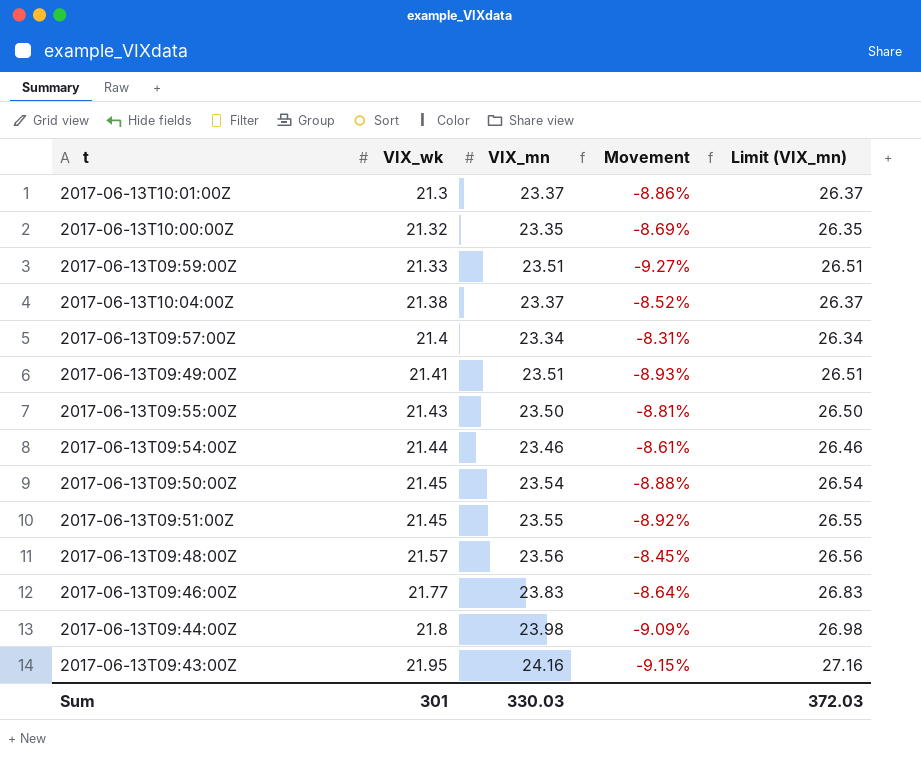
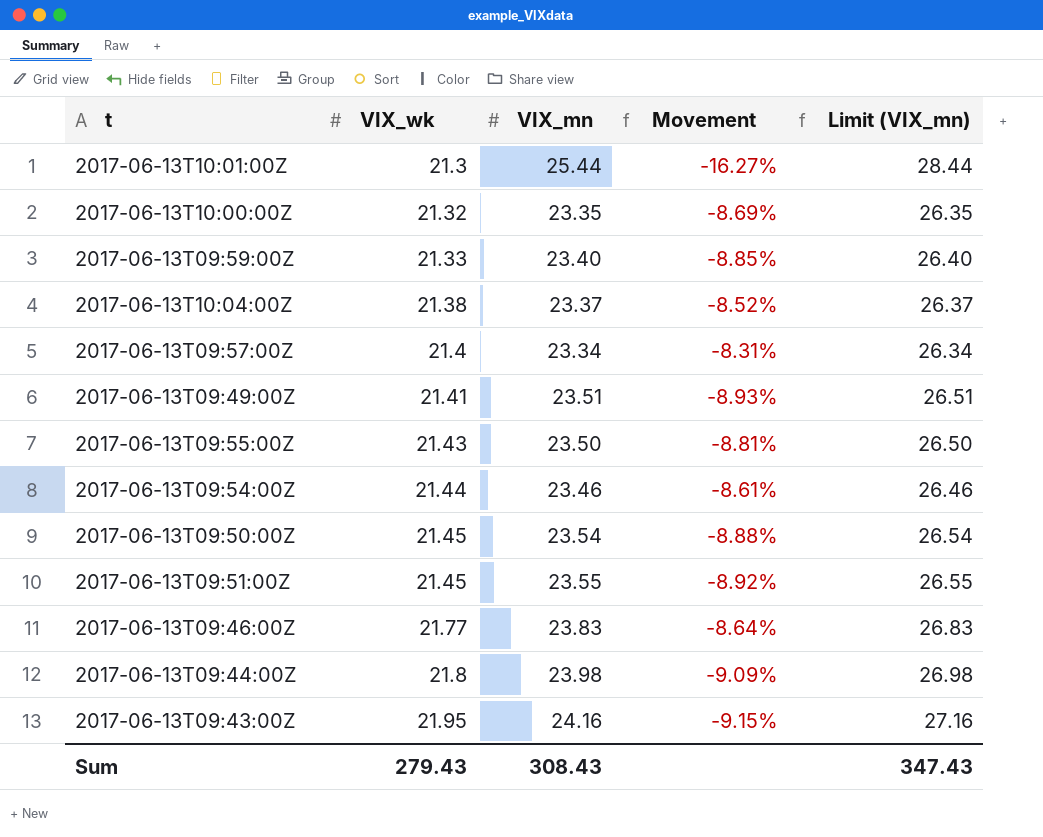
row 2017-06-13T09:48:00Z: 21.57 | 23.56 | -8.45% | 26.56 -> none
2017-06-13T10:01:00Z | VIX_mn: 23.37 -> 25.44
2017-06-13T10:01:00Z | Movement: -8.86% -> -16.27%
2017-06-13T10:01:00Z | Limit (VIX_mn): 26.37 -> 28.44
2017-06-13T09:59:00Z | VIX_mn: 23.51 -> 23.40
2017-06-13T09:59:00Z | Movement: -9.27% -> -8.85%
2017-06-13T09:59:00Z | Limit (VIX_mn): 26.51 -> 26.40
Sum | VIX_wk: 301 -> 279.43
Sum | VIX_mn: 330.03 -> 308.43
Sum | Limit (VIX_mn): 372.03 -> 347.43

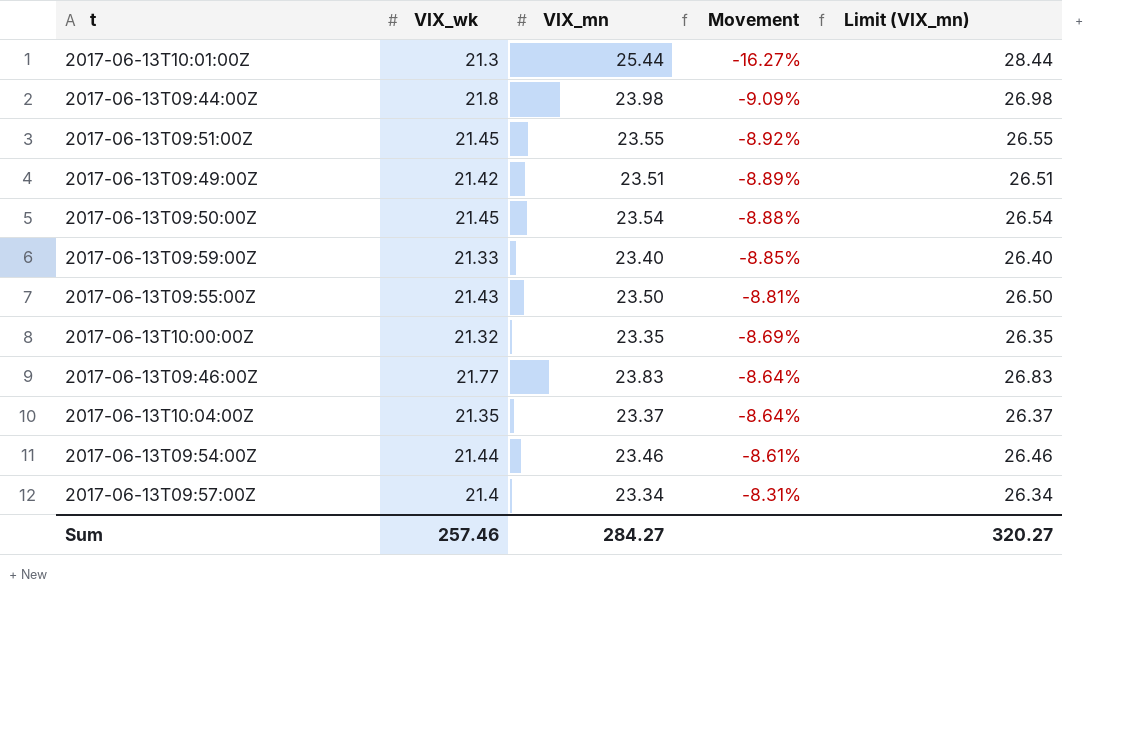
row order: VIX_wk ascending -> Movement ascending
row 2017-06-13T09:43:00Z: 21.95 | 24.16 | -9.15% | 27.16 -> none
2017-06-13T09:49:00Z | VIX_wk: 21.41 -> 21.42
2017-06-13T09:49:00Z | Movement: -8.93% -> -8.89%
2017-06-13T10:04:00Z | VIX_wk: 21.38 -> 21.35
2017-06-13T10:04:00Z | Movement: -8.52% -> -8.64%
Sum | VIX_wk: 279.43 -> 257.46
Sum | VIX_mn: 308.43 -> 284.27
Sum | Limit (VIX_mn): 347.43 -> 320.27

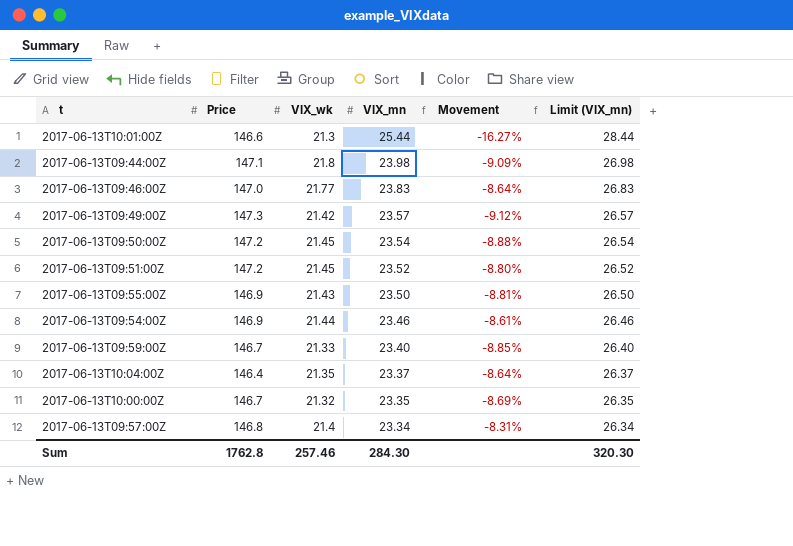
row order: Movement ascending -> VIX_mn descending
column Price | position: none -> 2
2017-06-13T09:49:00Z | VIX_mn: 23.51 -> 23.57
2017-06-13T09:49:00Z | Movement: -8.89% -> -9.12%
2017-06-13T09:49:00Z | Limit (VIX_mn): 26.51 -> 26.57
2017-06-13T09:51:00Z | VIX_mn: 23.55 -> 23.52
2017-06-13T09:51:00Z | Movement: -8.92% -> -8.80%
2017-06-13T09:51:00Z | Limit (VIX_mn): 26.55 -> 26.52
Sum | VIX_mn: 284.27 -> 284.30
Sum | Limit (VIX_mn): 320.27 -> 320.30

